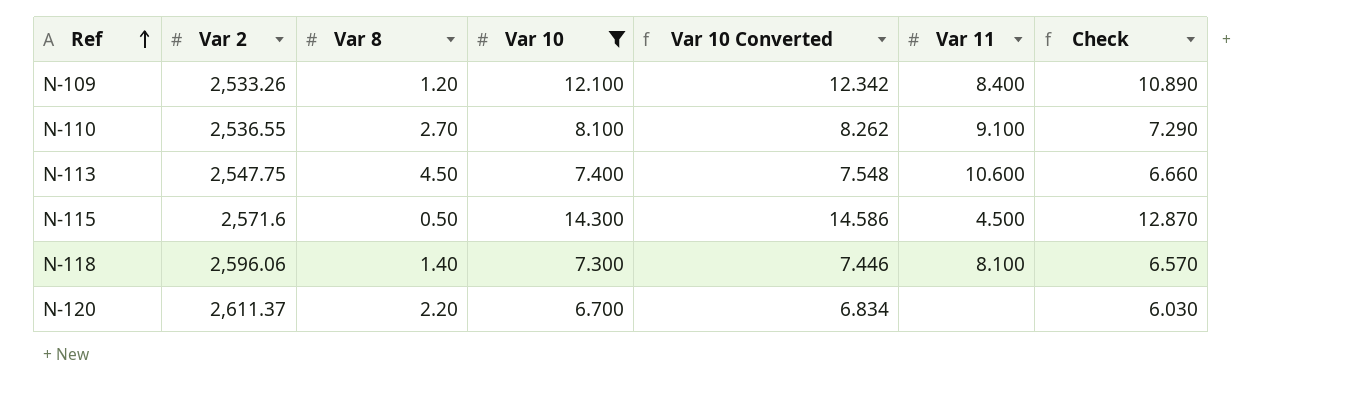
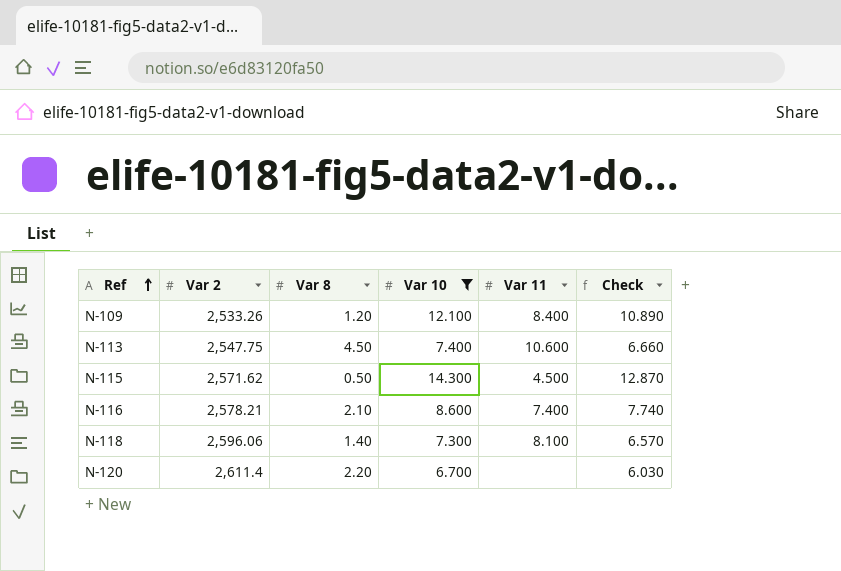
column Var 10 Converted | formula: [Var 10] * 1.02 -> none
row N-110: 2,536.55 | 2.70 | 8.100 | 8.262 | 9.100 | 7.290 -> none
N-115 | Var 2: 2,571.6 -> 2,571.62
row N-116: none -> 2,578.21 | 2.10 | 8.600 | 7.400 | 7.740
N-120 | Var 2: 2,611.37 -> 2,611.4

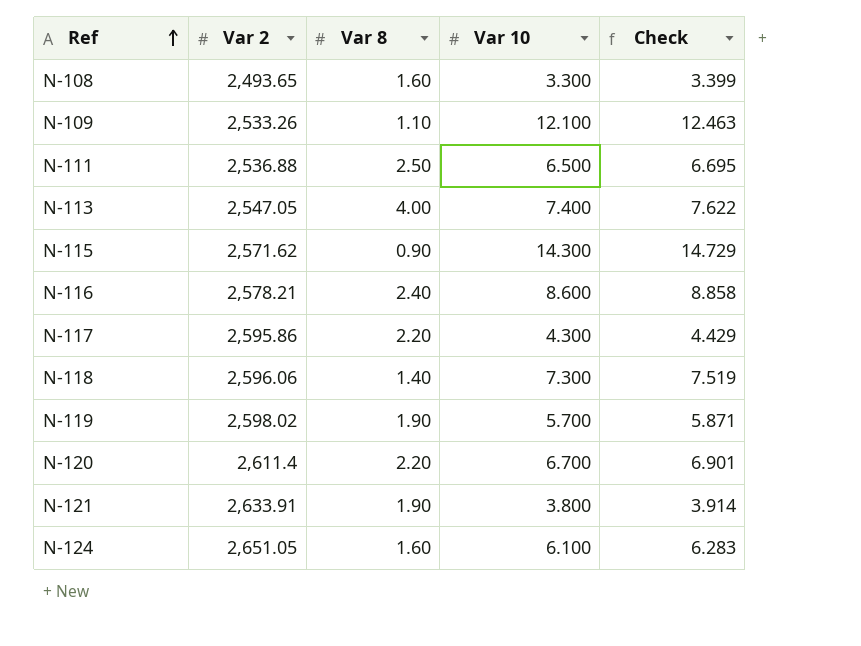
filter: Var 10 >= 6.700 -> none
column Var 11 | position: 5 -> none
column Check | formula: [Var 10] * 0.9 -> [Var 10] * 1.03
N-109 | Var 8: 1.20 -> 1.10
N-113 | Var 2: 2,547.75 -> 2,547.05
N-113 | Var 8: 4.50 -> 4.00
N-115 | Var 8: 0.50 -> 0.90
N-116 | Var 8: 2.10 -> 2.40

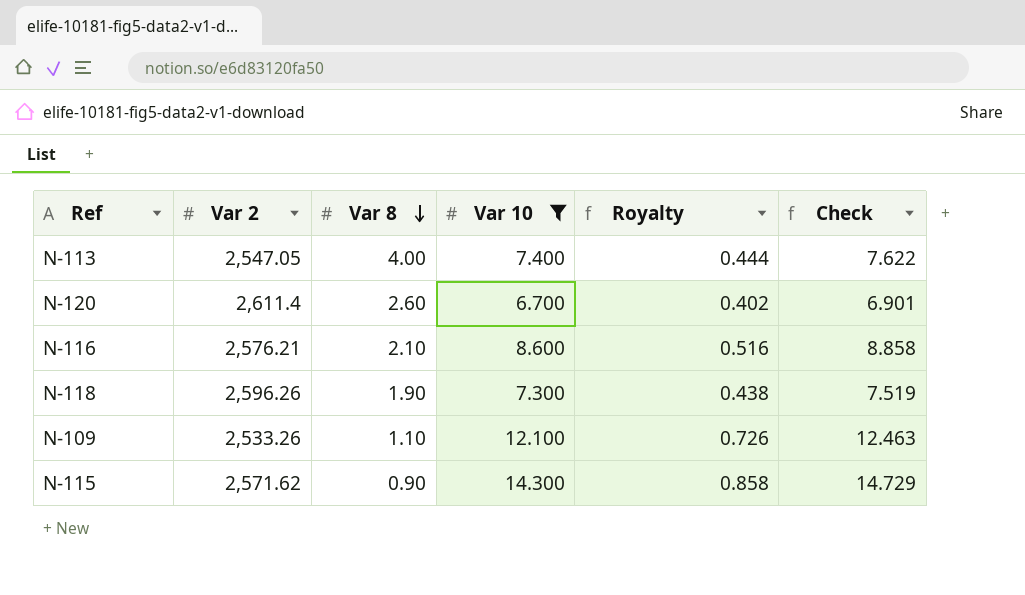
filter: none -> Var 10 >= 6.700
row order: Ref ascending -> Var 8 descending
column Royalty | formula: none -> [Var 10] * 0.06
N-120 | Var 8: 2.20 -> 2.60
N-116 | Var 2: 2,578.21 -> 2,576.21
N-116 | Var 8: 2.40 -> 2.10
N-118 | Var 2: 2,596.06 -> 2,596.26
N-118 | Var 8: 1.40 -> 1.90

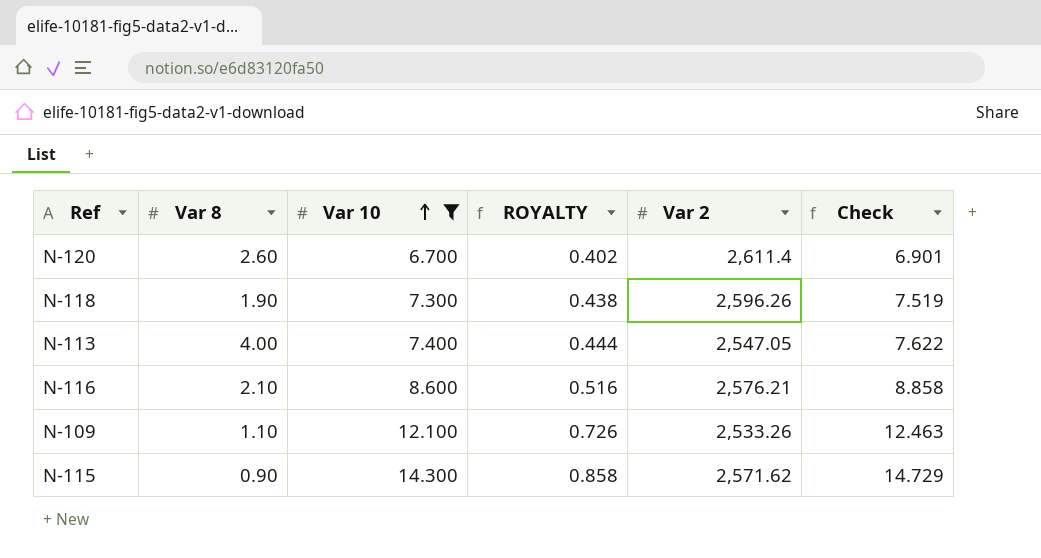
row order: Var 8 descending -> Var 10 ascending
column name: Royalty -> ROYALTY
column Var 2 | position: 2 -> 5

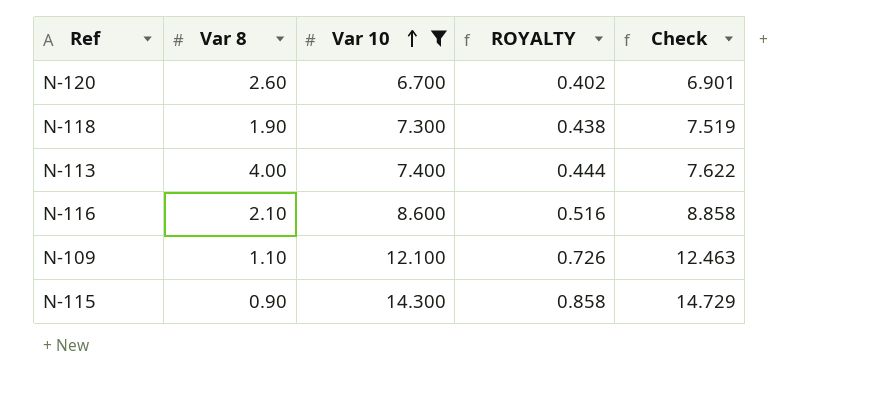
column Var 2 | position: 5 -> none

